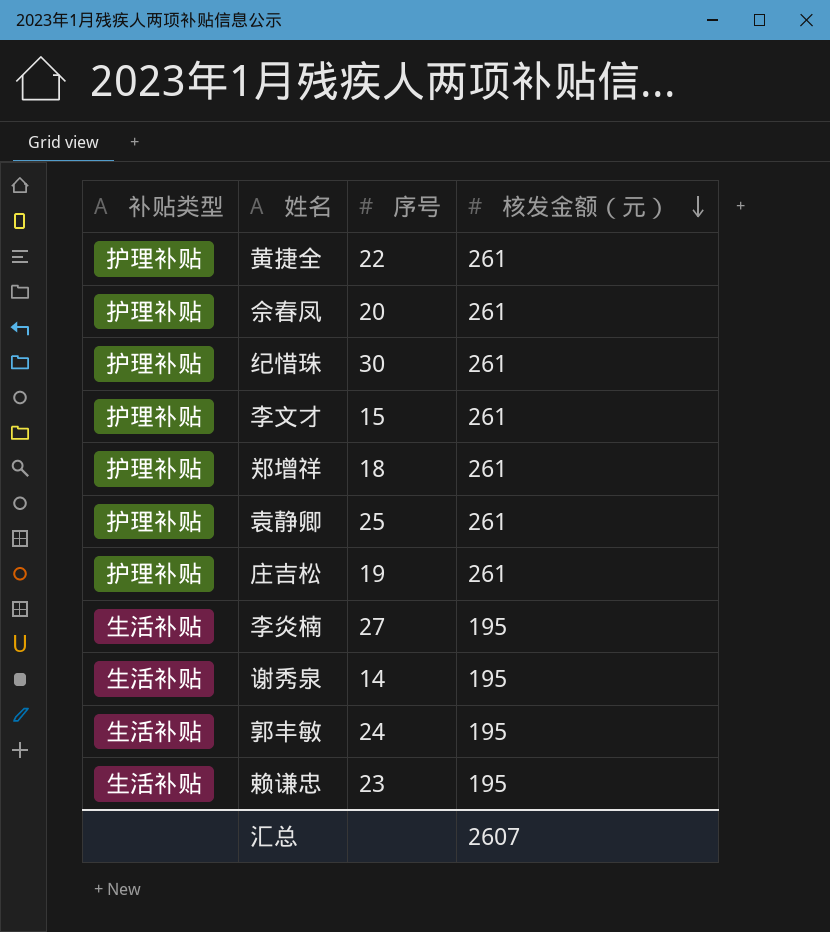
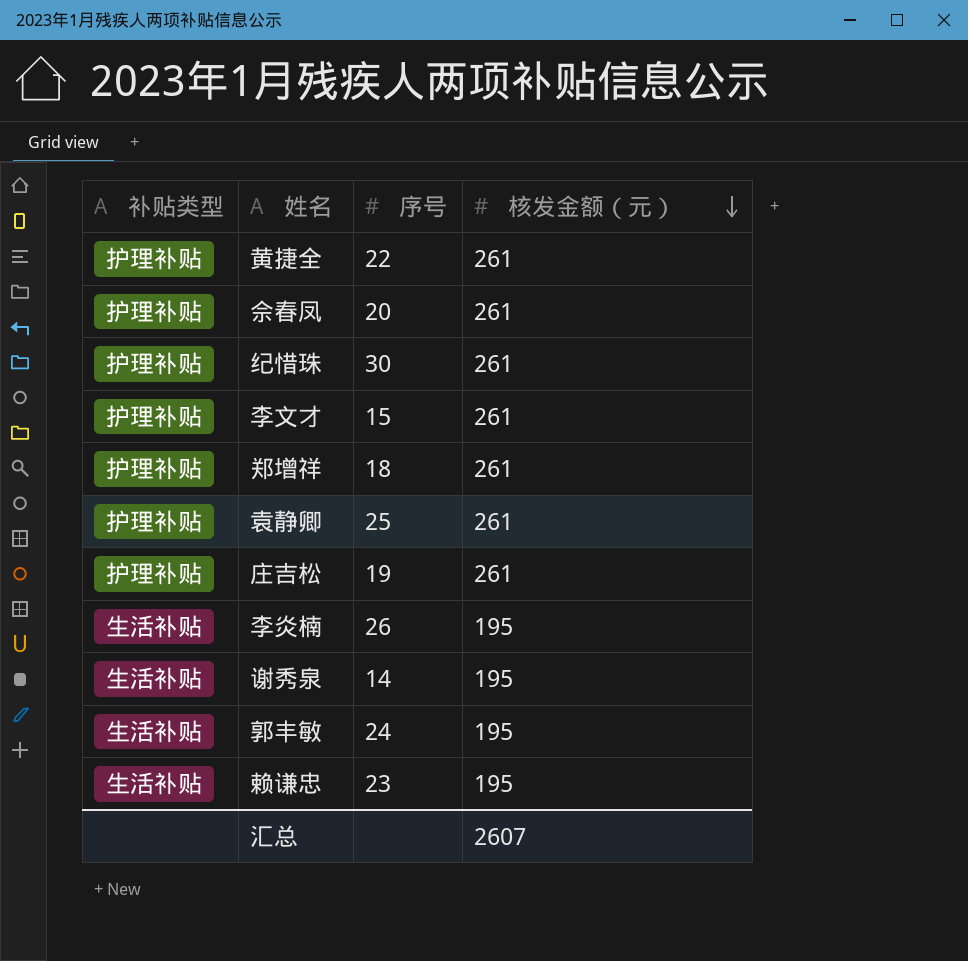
李炎楠 | 序号: 27 -> 26

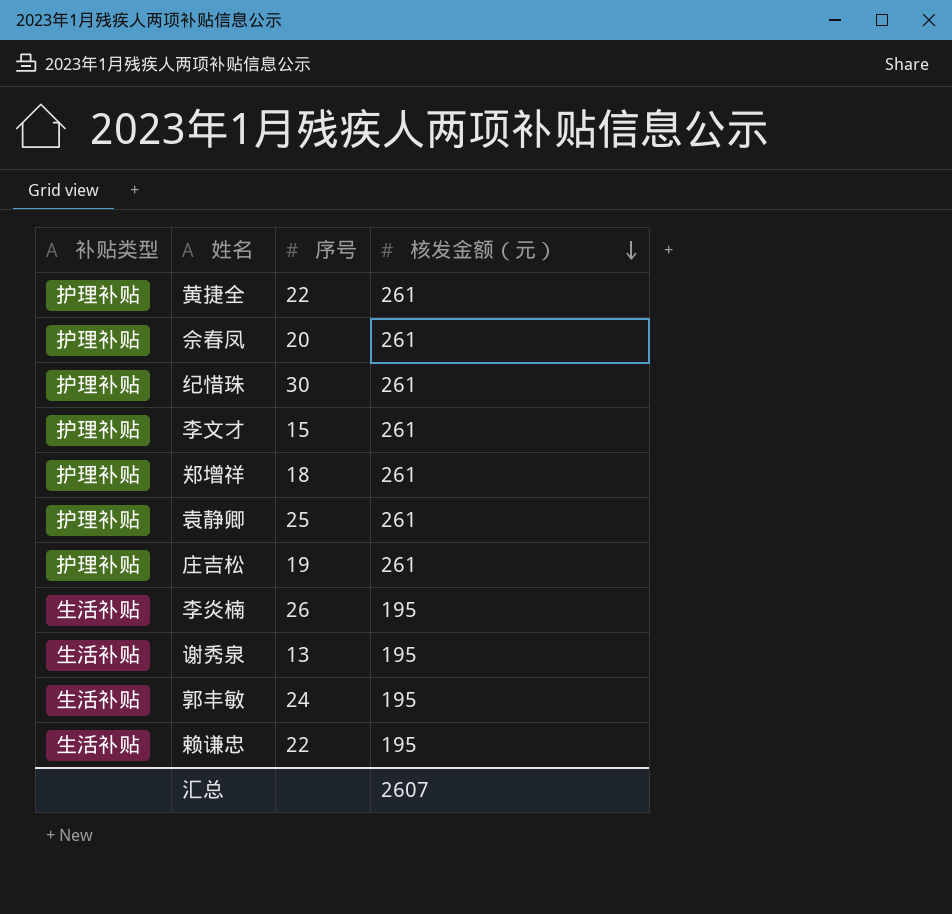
谢秀泉 | 序号: 14 -> 13
赖谦忠 | 序号: 23 -> 22

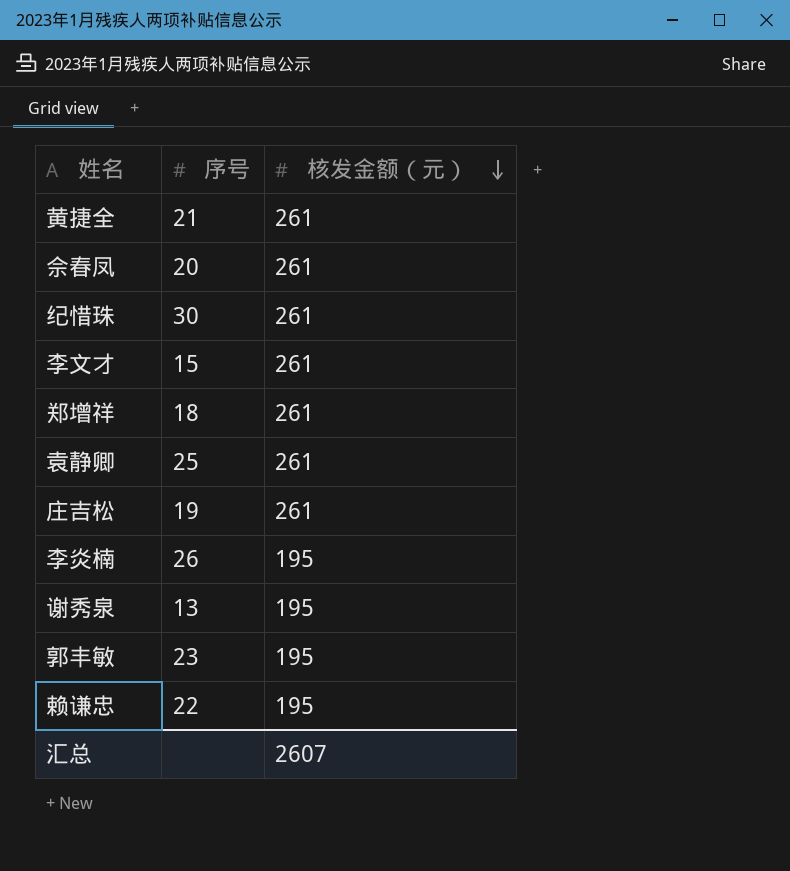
column 补贴类型 | position: 1 -> none
黄捷全 | 序号: 22 -> 21
郭丰敏 | 序号: 24 -> 23

